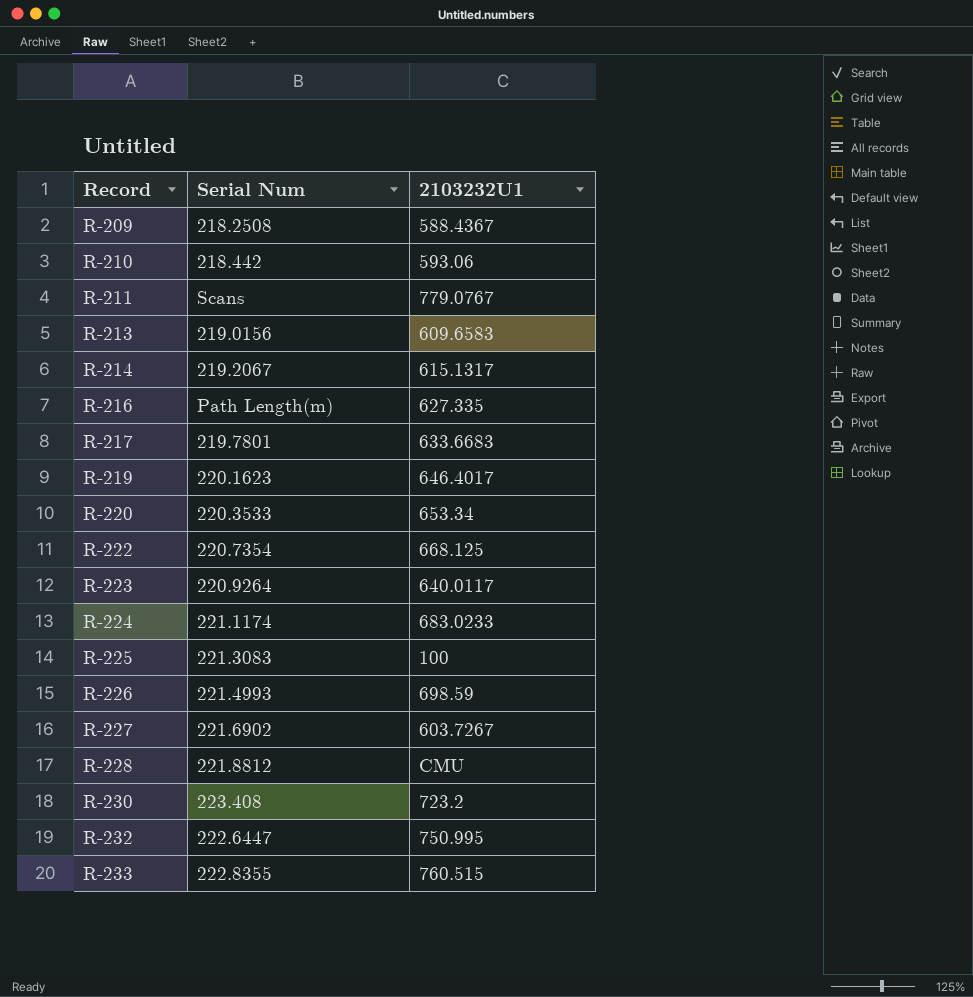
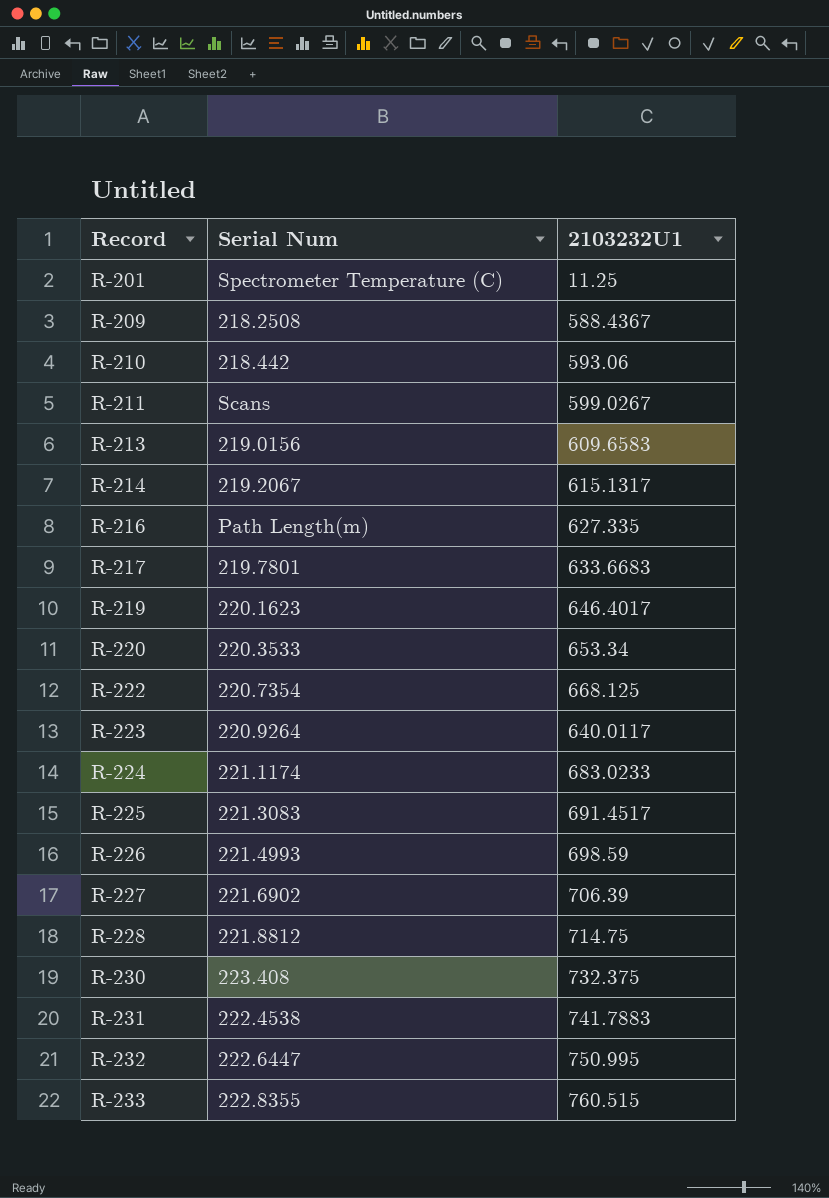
row R-201: none -> Spectrometer Temperature (C) | 11.25
R-211 | 2103232U1: 779.0767 -> 599.0267
R-225 | 2103232U1: 100 -> 691.4517
R-227 | 2103232U1: 603.7267 -> 706.39
R-228 | 2103232U1: CMU -> 714.75
R-230 | 2103232U1: 723.2 -> 732.375
row R-231: none -> 222.4538 | 741.7883

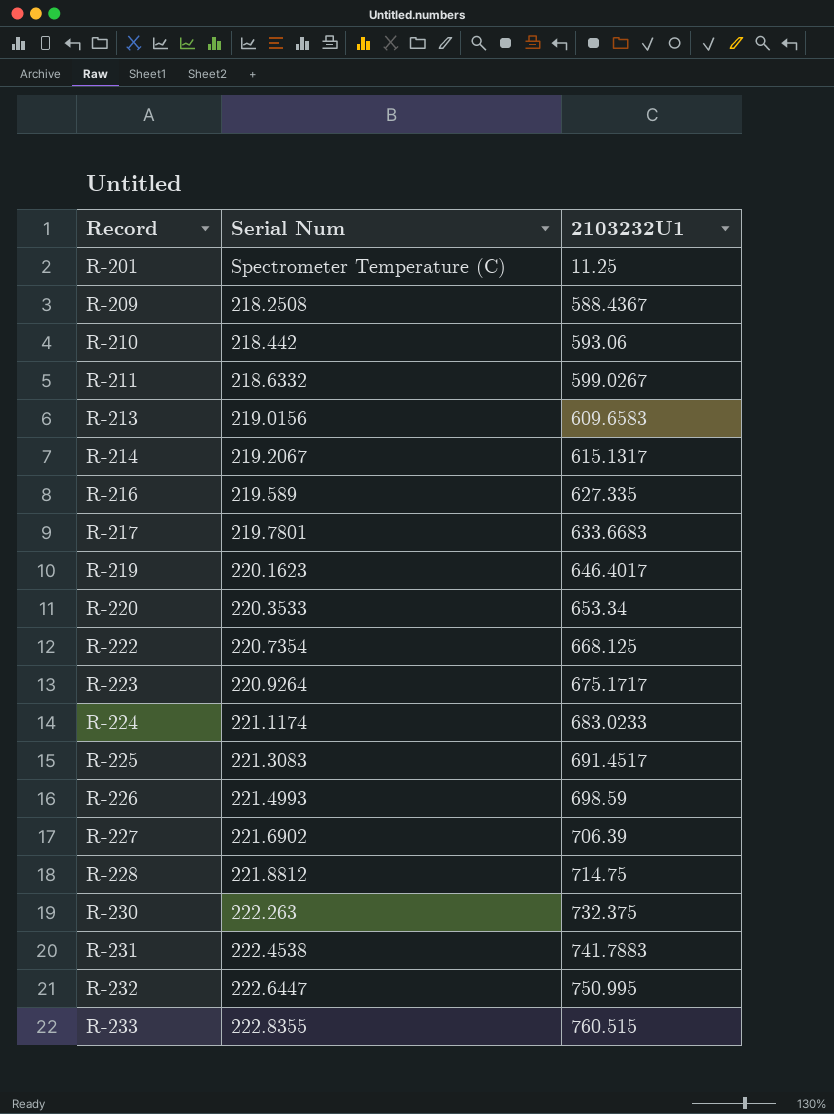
R-211 | Serial Num: Scans -> 218.6332
R-216 | Serial Num: Path Length(m) -> 219.589
R-223 | 2103232U1: 640.0117 -> 675.1717
R-230 | Serial Num: 223.408 -> 222.263

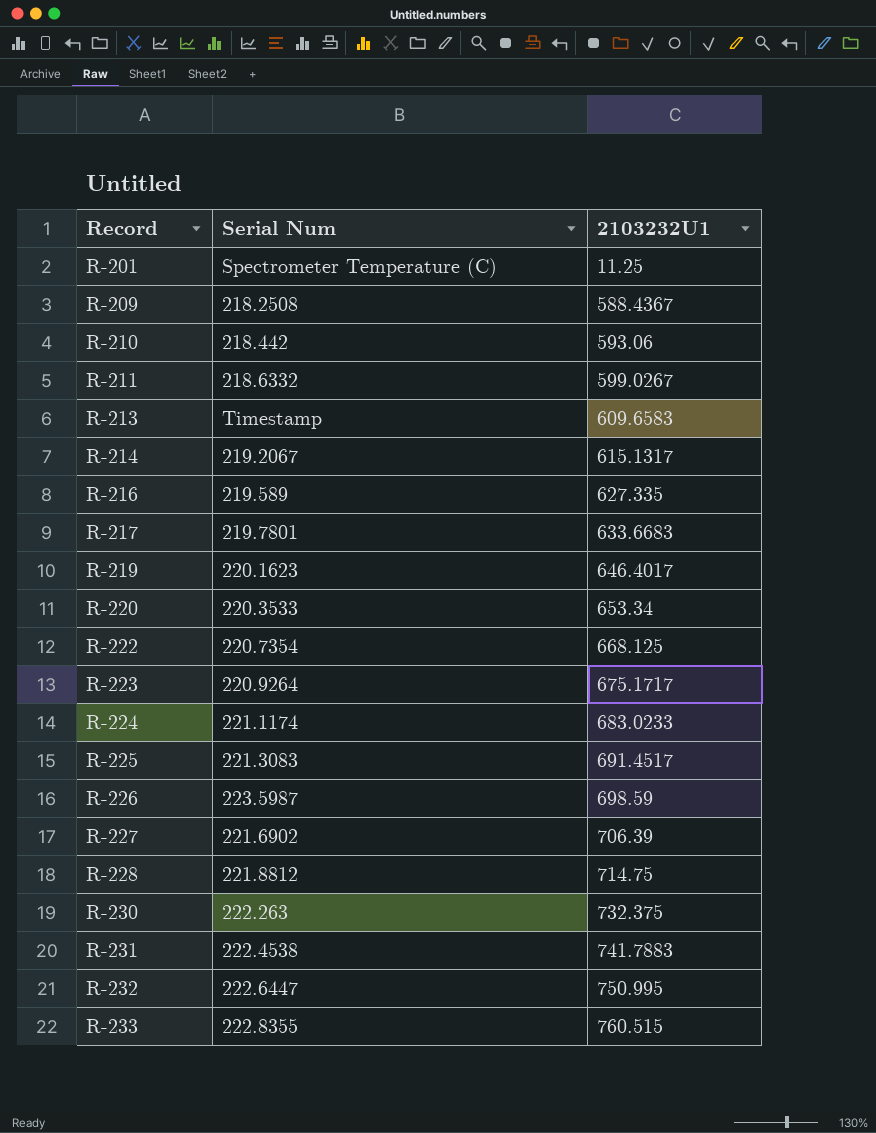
R-213 | Serial Num: 219.0156 -> Timestamp
R-226 | Serial Num: 221.4993 -> 223.5987

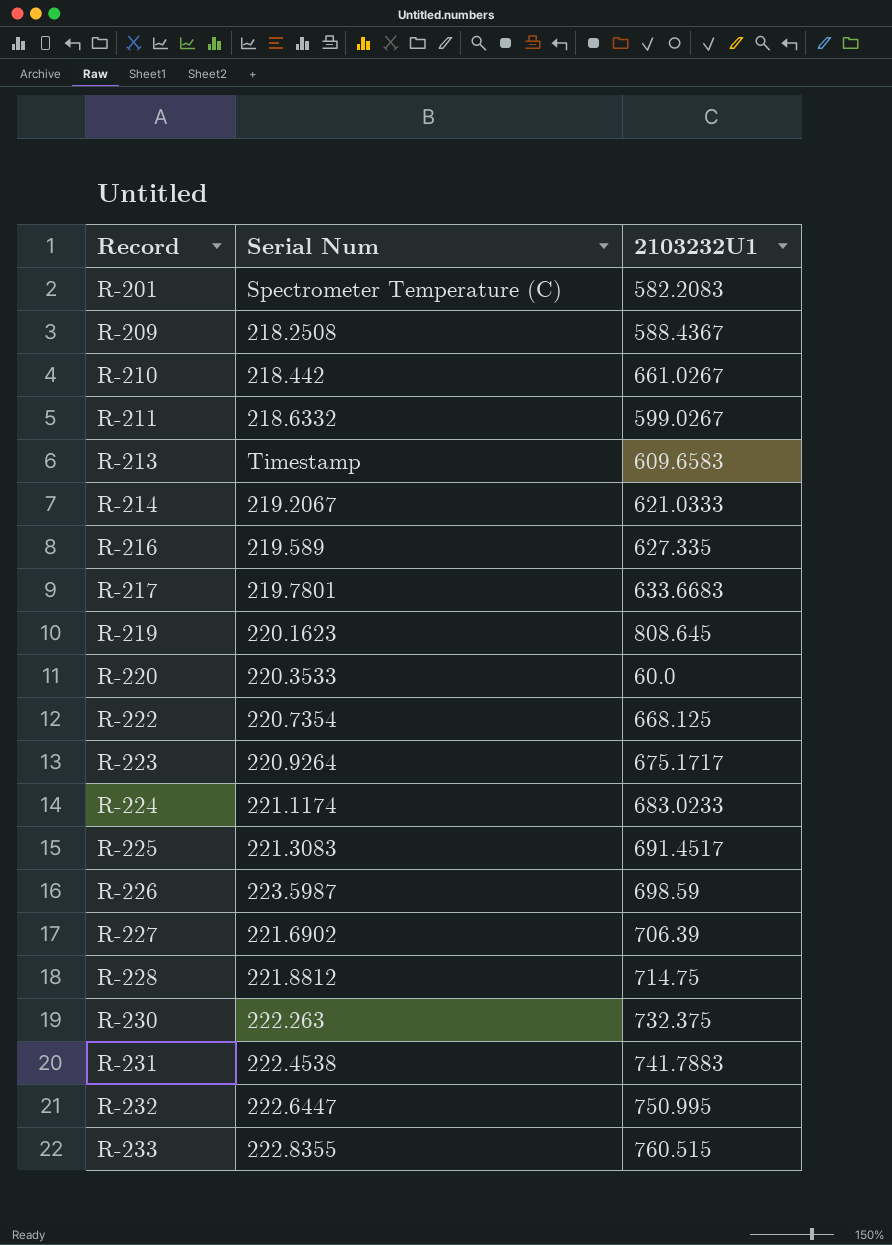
R-201 | 2103232U1: 11.25 -> 582.2083
R-210 | 2103232U1: 593.06 -> 661.0267
R-214 | 2103232U1: 615.1317 -> 621.0333
R-219 | 2103232U1: 646.4017 -> 808.645
R-220 | 2103232U1: 653.34 -> 60.0

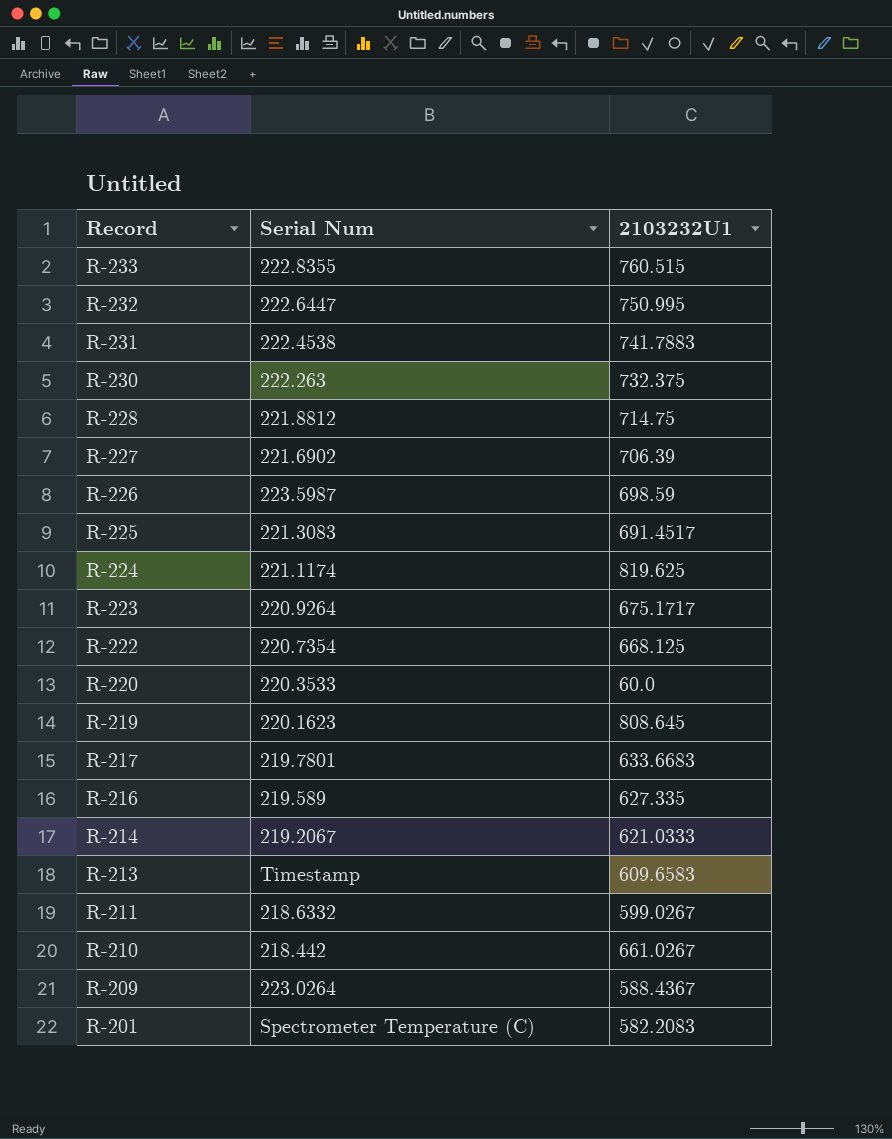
row order: Record ascending -> Record descending
R-224 | 2103232U1: 683.0233 -> 819.625
R-209 | Serial Num: 218.2508 -> 223.0264

